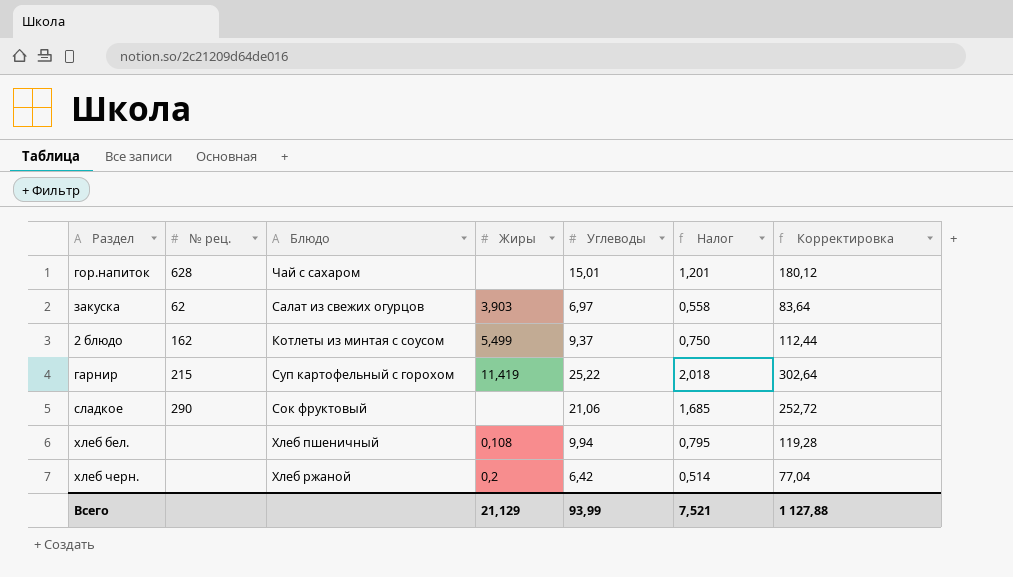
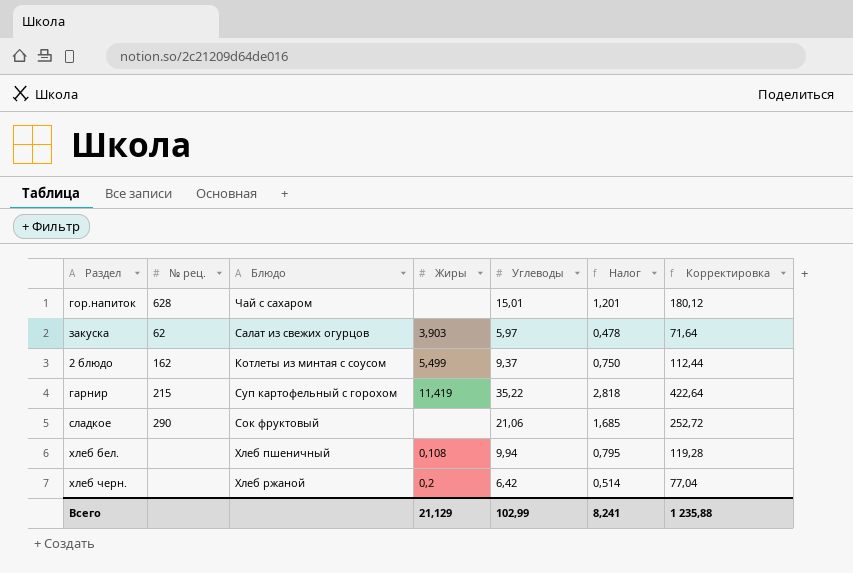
закуска | Углеводы: 6,97 -> 5,97
закуска | Налог: 0,558 -> 0,478
закуска | Корректировка: 83,64 -> 71,64
гарнир | Углеводы: 25,22 -> 35,22
гарнир | Налог: 2,018 -> 2,818
гарнир | Корректировка: 302,64 -> 422,64
Всего | Углеводы: 93,99 -> 102,99
Всего | Налог: 7,521 -> 8,241
Всего | Корректировка: 1 127,88 -> 1 235,88

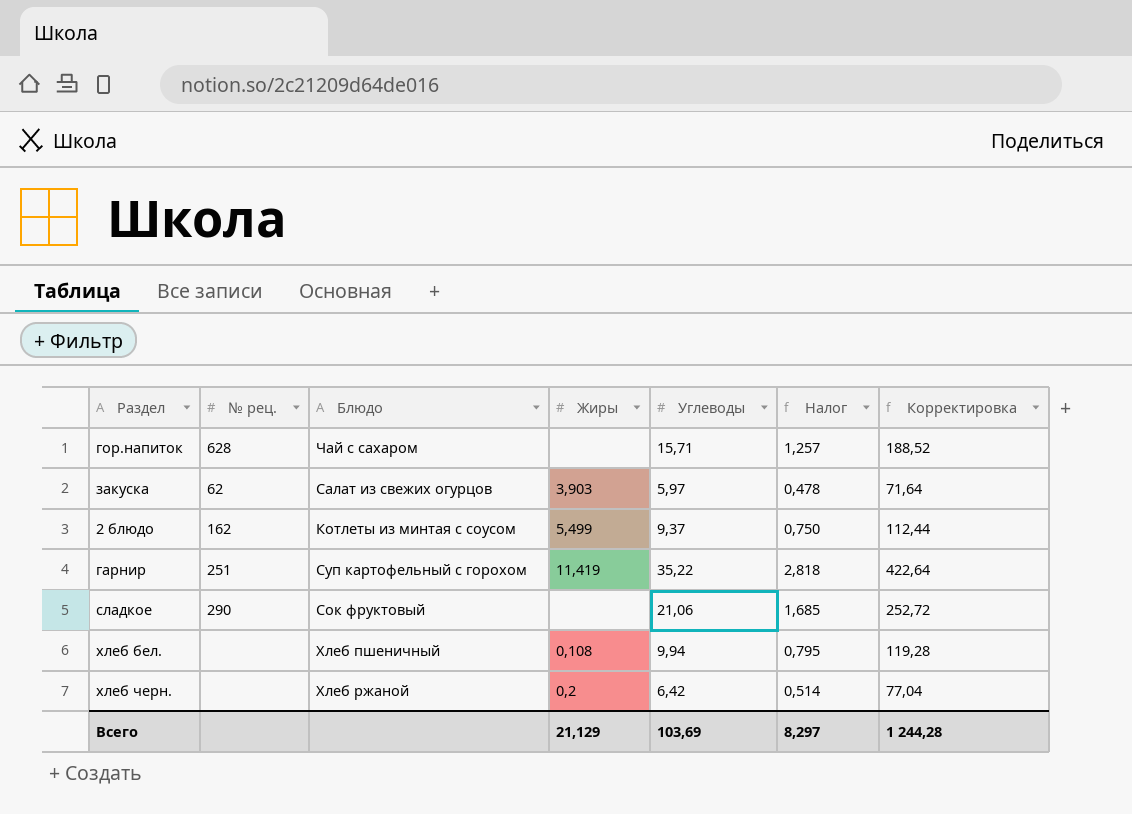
гор.напиток | Углеводы: 15,01 -> 15,71
гор.напиток | Налог: 1,201 -> 1,257
гор.напиток | Корректировка: 180,12 -> 188,52
гарнир | № рец.: 215 -> 251
Всего | Углеводы: 102,99 -> 103,69
Всего | Налог: 8,241 -> 8,297
Всего | Корректировка: 1 235,88 -> 1 244,28

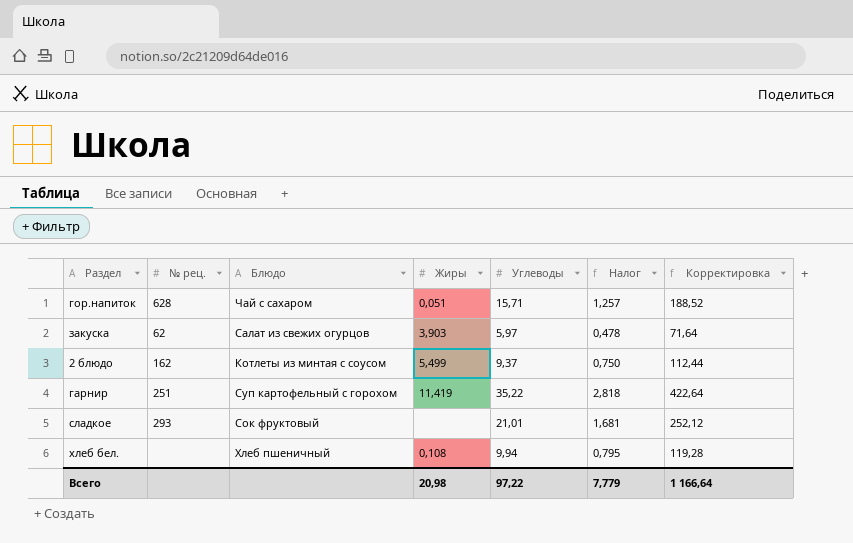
row хлеб черн.: none | Хлеб ржаной | 0,2 | 6,42 | 0,514 | 77,04 -> none
гор.напиток | Жиры: none -> 0,051
сладкое | № рец.: 290 -> 293
сладкое | Углеводы: 21,06 -> 21,01
сладкое | Налог: 1,685 -> 1,681
сладкое | Корректировка: 252,72 -> 252,12
Всего | Жиры: 21,129 -> 20,98
Всего | Углеводы: 103,69 -> 97,22
Всего | Налог: 8,297 -> 7,779
Всего | Корректировка: 1 244,28 -> 1 166,64

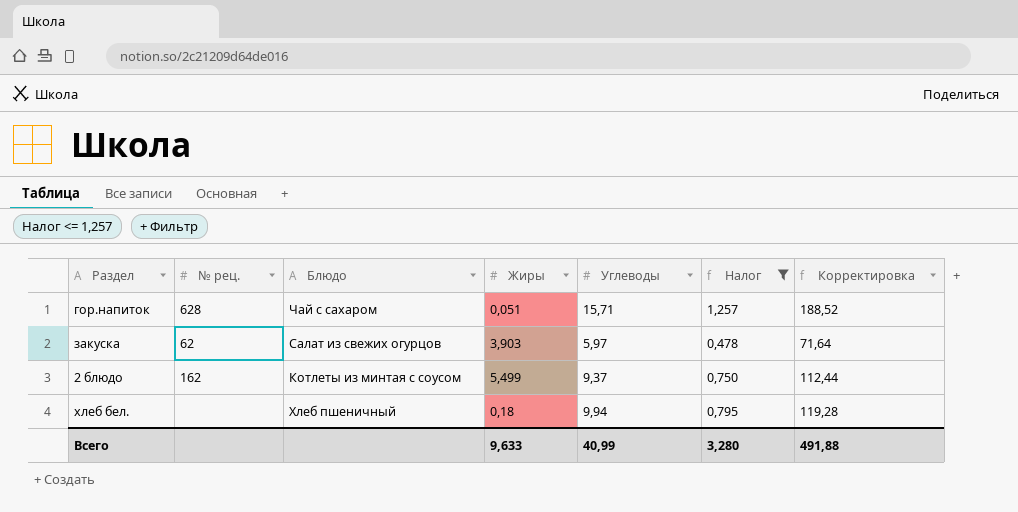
filter: none -> Налог <= 1,257
хлеб бел. | Жиры: 0,108 -> 0,18
Всего | Жиры: 20,98 -> 9,633
Всего | Углеводы: 97,22 -> 40,99
Всего | Налог: 7,779 -> 3,280
Всего | Корректировка: 1 166,64 -> 491,88

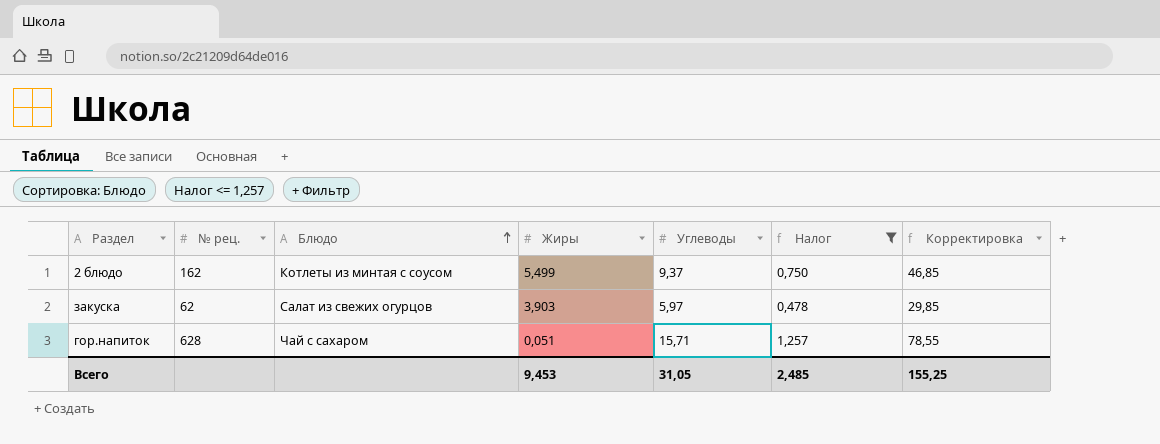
row order: none -> Блюдо ascending
column Корректировка | formula: [Углеводы] * 12 -> [Углеводы] * 5
row хлеб бел.: none | Хлеб пшеничный | 0,18 | 9,94 | 0,795 | 119,28 -> none
Всего | Жиры: 9,633 -> 9,453
Всего | Углеводы: 40,99 -> 31,05
Всего | Налог: 3,280 -> 2,485
Всего | Корректировка: 491,88 -> 155,25

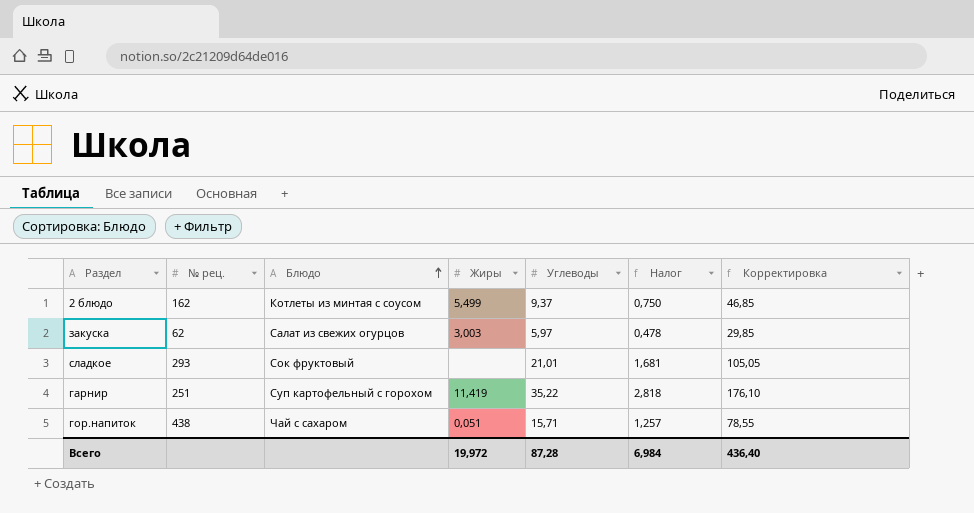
filter: Налог <= 1,257 -> none
закуска | Жиры: 3,903 -> 3,003
гор.напиток | № рец.: 628 -> 438
Всего | Жиры: 9,453 -> 19,972
Всего | Углеводы: 31,05 -> 87,28
Всего | Налог: 2,485 -> 6,984
Всего | Корректировка: 155,25 -> 436,40

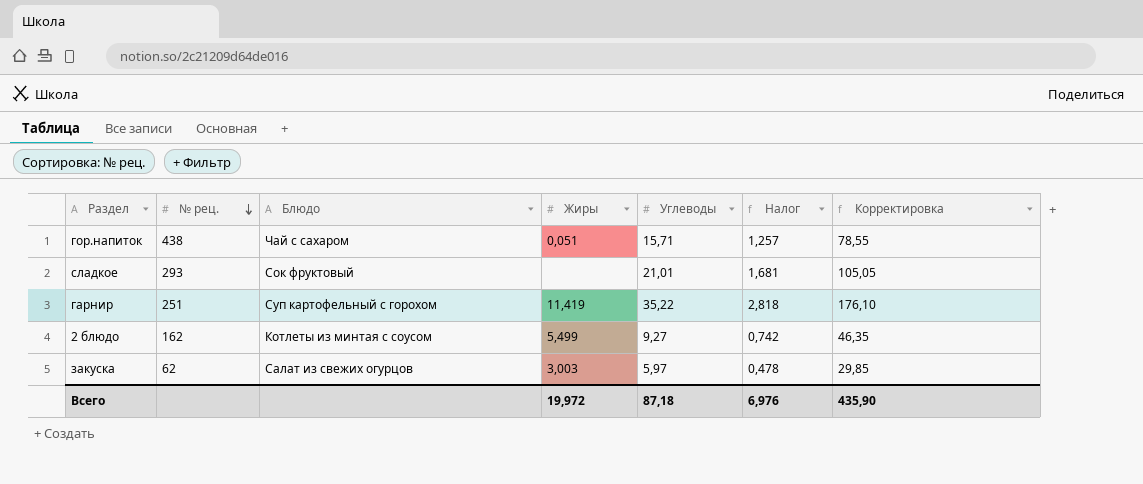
row order: Блюдо ascending -> № рец. descending
2 блюдо | Углеводы: 9,37 -> 9,27
2 блюдо | Налог: 0,750 -> 0,742
2 блюдо | Корректировка: 46,85 -> 46,35
Всего | Углеводы: 87,28 -> 87,18
Всего | Налог: 6,984 -> 6,976
Всего | Корректировка: 436,40 -> 435,90

